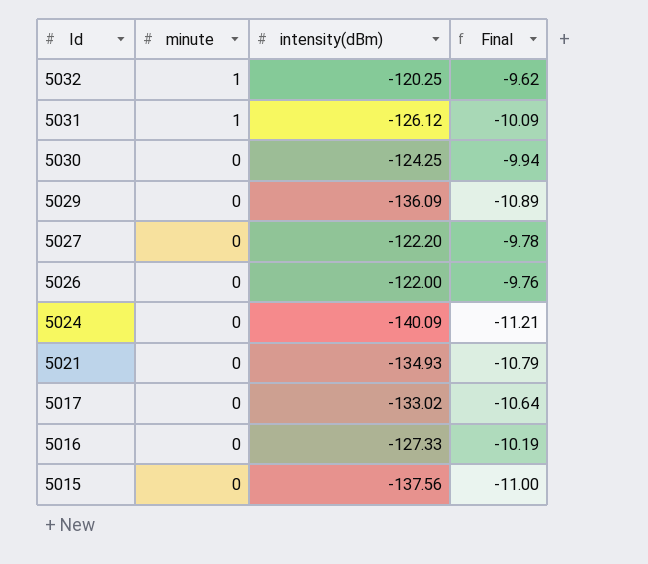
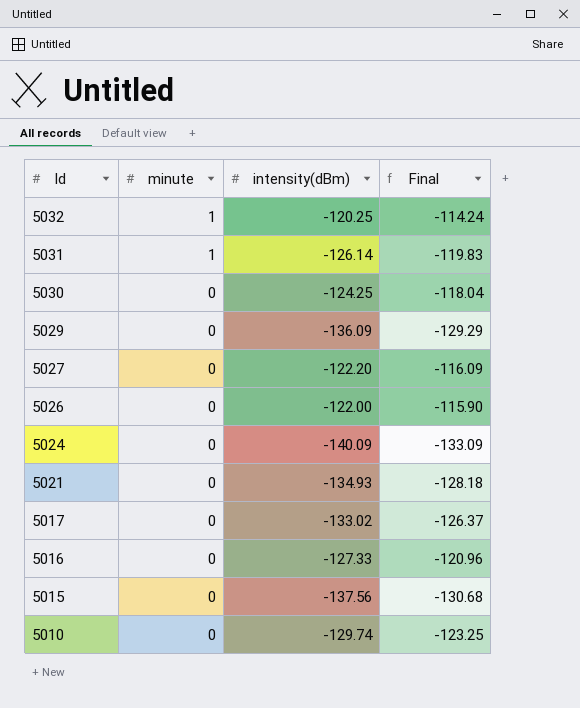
column Final | formula: [intensity(dBm)] * 0.08 -> [intensity(dBm)] * 0.95
5031 | intensity(dBm): -126.12 -> -126.14
row 5010: none -> 0 | -129.74 | -123.25

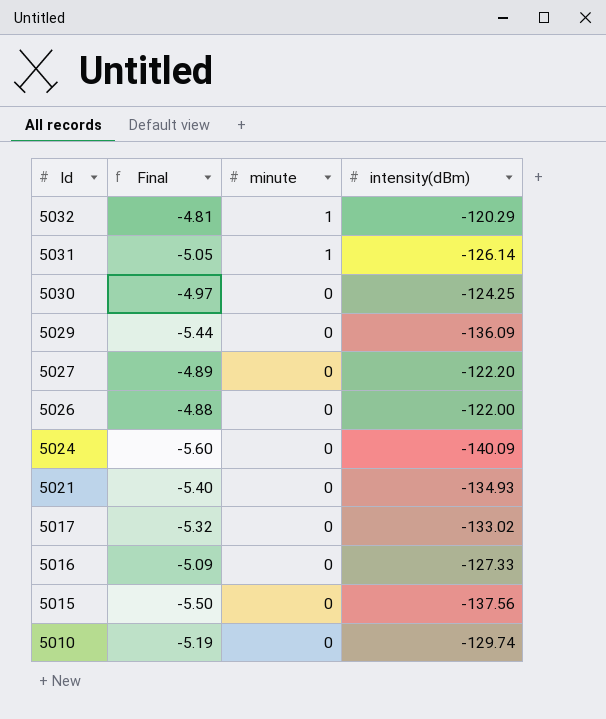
column Final | formula: [intensity(dBm)] * 0.95 -> [intensity(dBm)] * 0.04
column Final | position: 4 -> 2
5032 | intensity(dBm): -120.25 -> -120.29

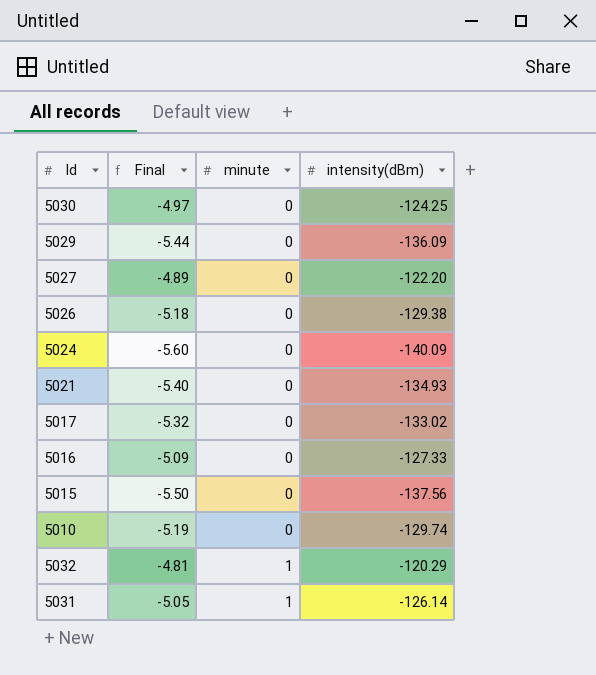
row order: Id descending -> minute ascending
5026 | Final: -4.88 -> -5.18
5026 | intensity(dBm): -122.00 -> -129.38

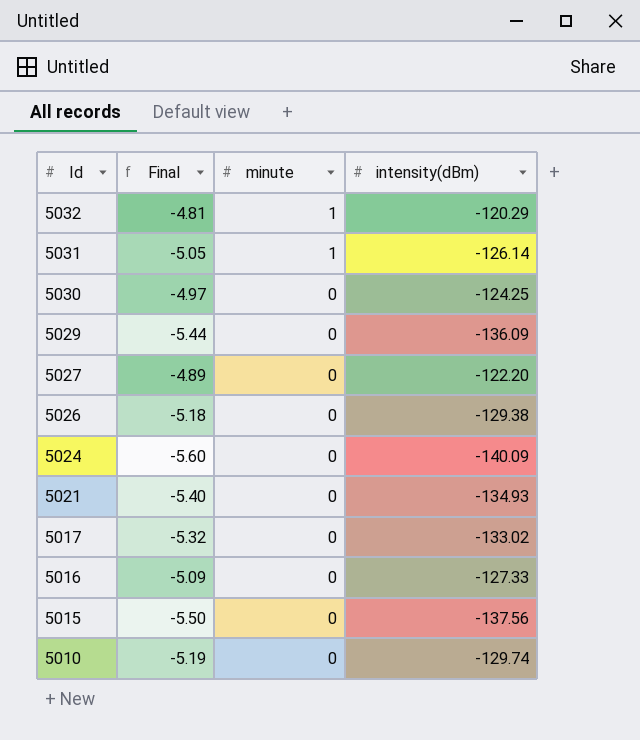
row order: minute ascending -> Id descending

